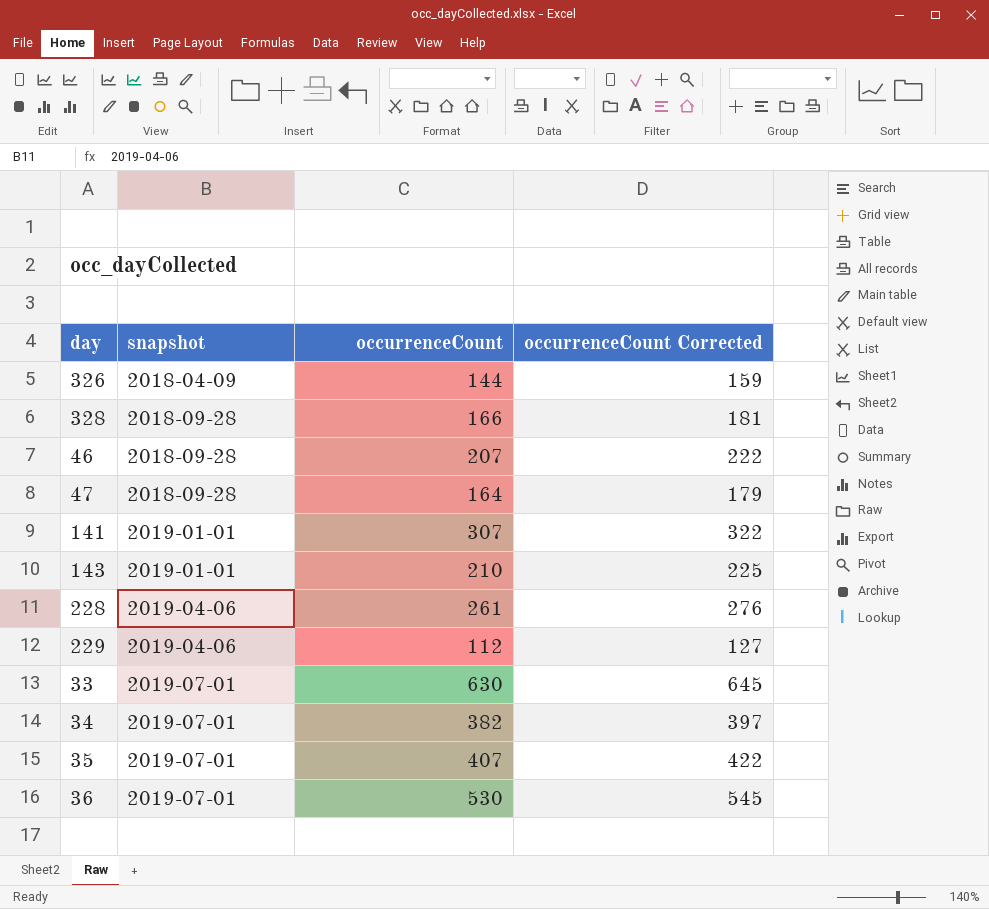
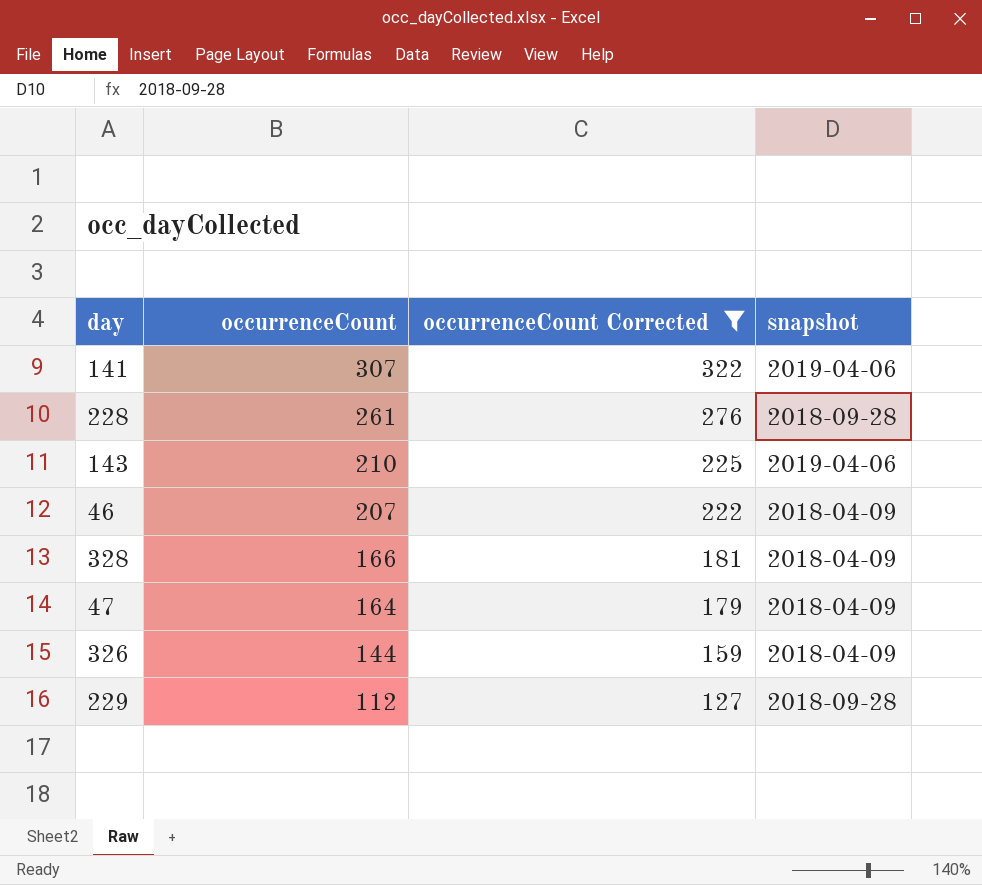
filter: none -> occurrenceCount Corrected <= 322
row order: snapshot ascending -> occurrenceCount descending
column snapshot | position: 2 -> 4
141 | snapshot: 2019-01-01 -> 2019-04-06
228 | snapshot: 2019-04-06 -> 2018-09-28
143 | snapshot: 2019-01-01 -> 2019-04-06
46 | snapshot: 2018-09-28 -> 2018-04-09
328 | snapshot: 2018-09-28 -> 2018-04-09
47 | snapshot: 2018-09-28 -> 2018-04-09
229 | snapshot: 2019-04-06 -> 2018-09-28

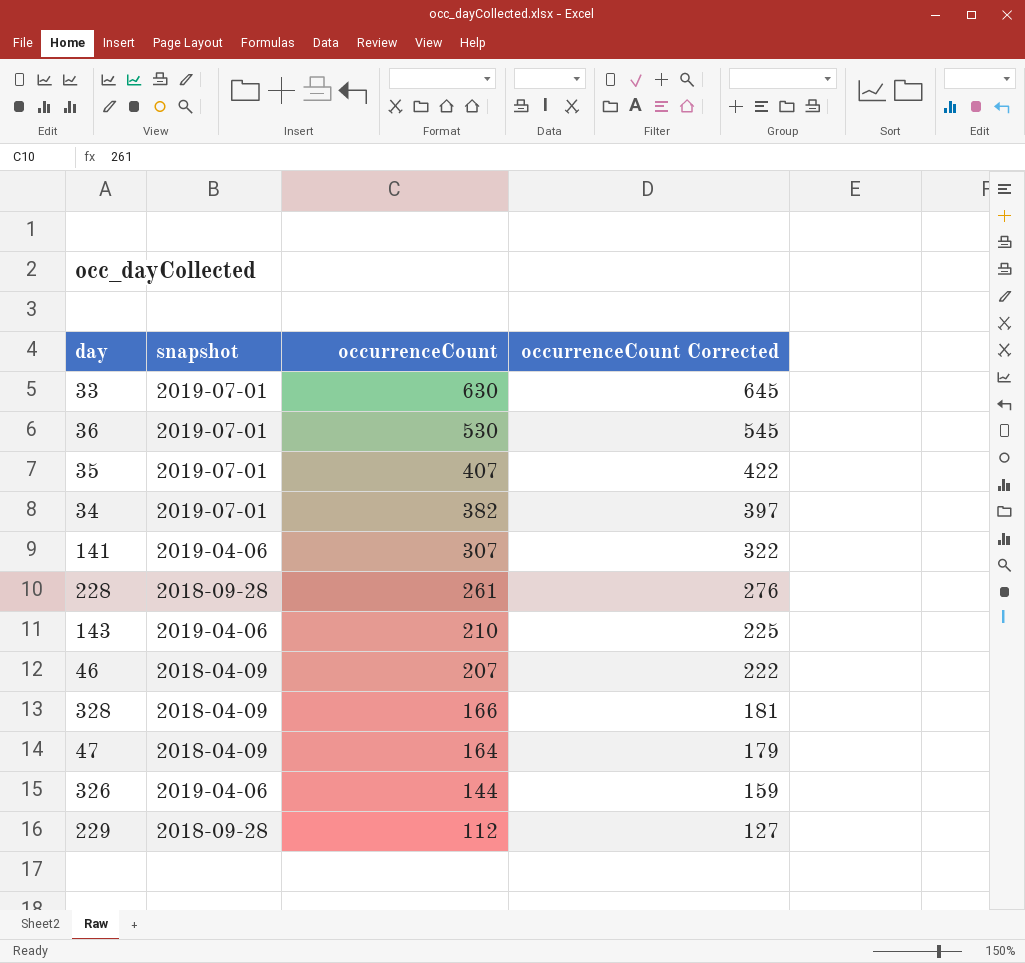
filter: occurrenceCount Corrected <= 322 -> none
column snapshot | position: 4 -> 2
326 | snapshot: 2018-04-09 -> 2019-04-06

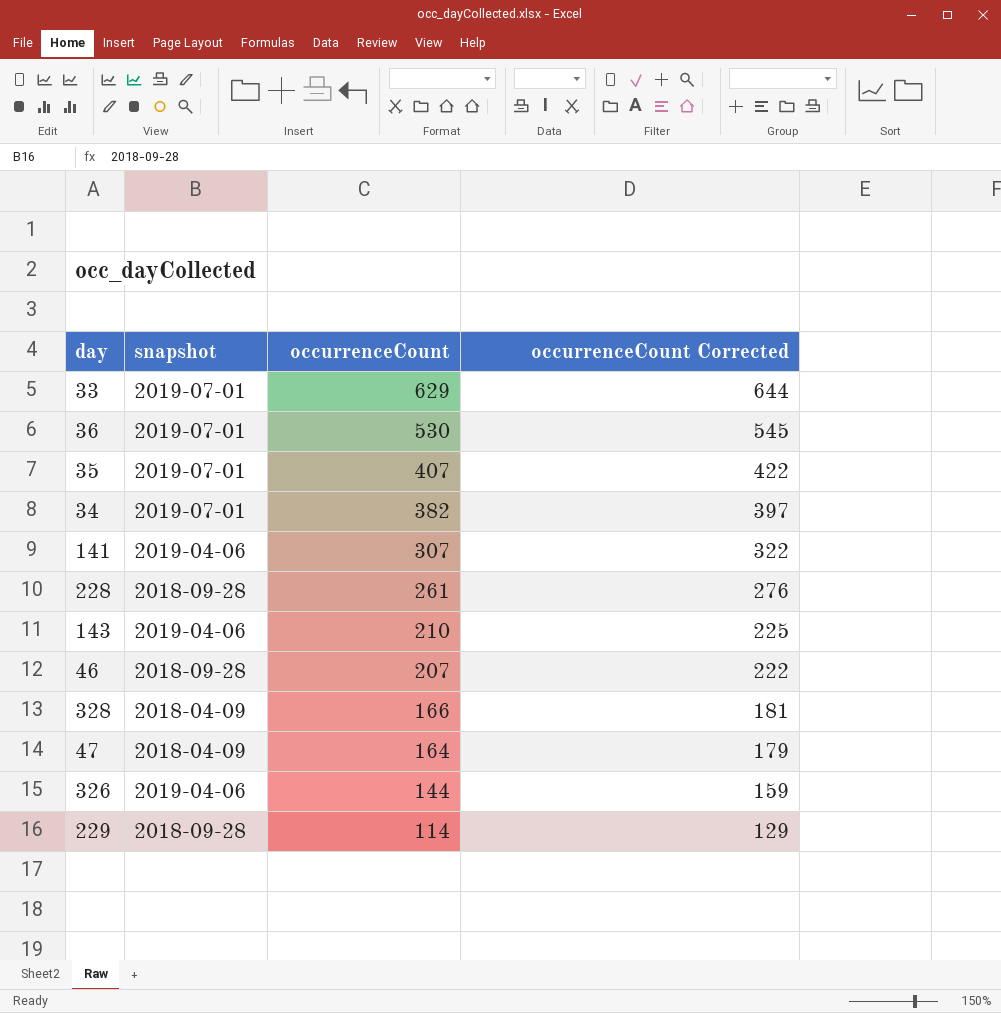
33 | occurrenceCount: 630 -> 629
33 | occurrenceCount Corrected: 645 -> 644
46 | snapshot: 2018-04-09 -> 2018-09-28
229 | occurrenceCount: 112 -> 114
229 | occurrenceCount Corrected: 127 -> 129

